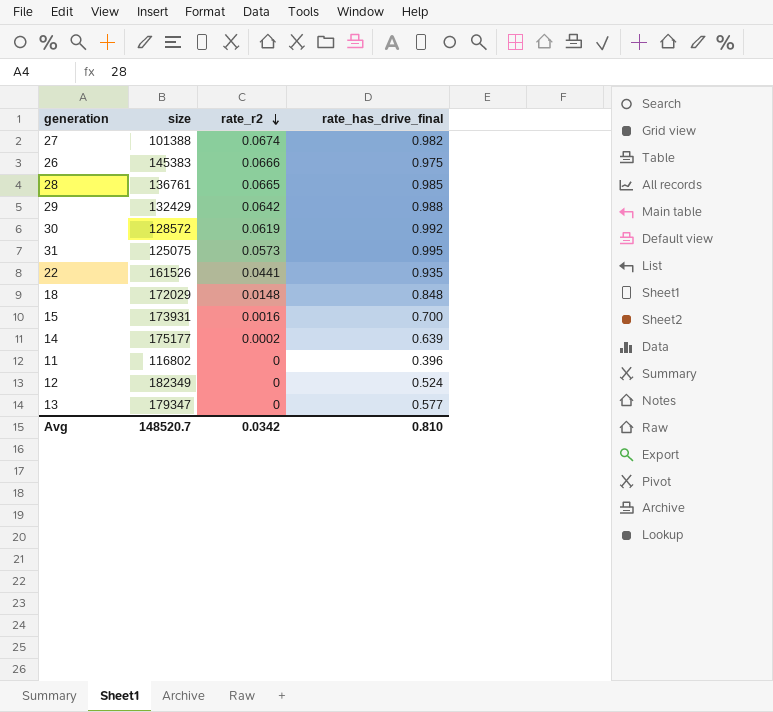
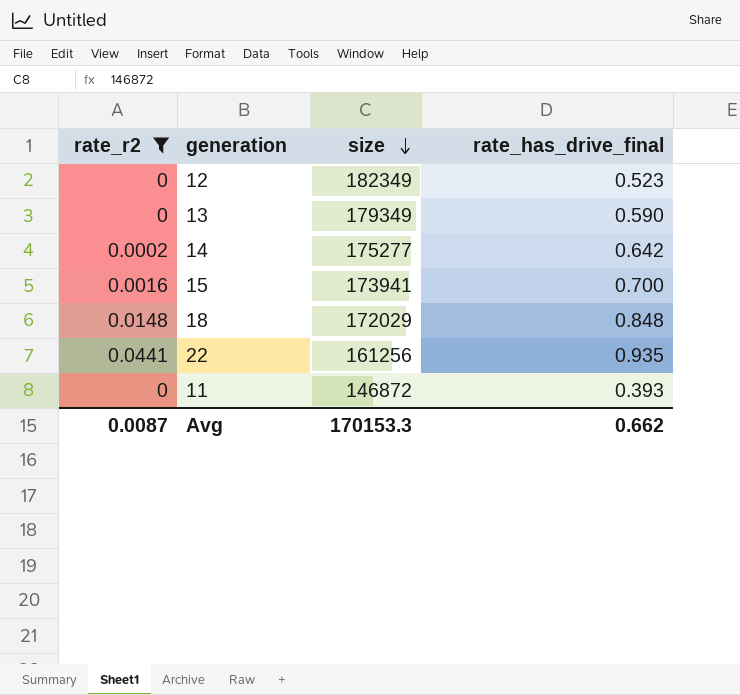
filter: none -> rate_r2 <= 0.0441
row order: rate_r2 descending -> size descending
column rate_r2 | position: 3 -> 1
12 | rate_has_drive_final: 0.524 -> 0.523
13 | size: 179347 -> 179349
13 | rate_has_drive_final: 0.577 -> 0.590
14 | size: 175177 -> 175277
14 | rate_has_drive_final: 0.639 -> 0.642
15 | size: 173931 -> 173941
22 | size: 161526 -> 161256
11 | size: 116802 -> 146872
11 | rate_has_drive_final: 0.396 -> 0.393
Avg | rate_r2: 0.0342 -> 0.0087
Avg | size: 148520.7 -> 170153.3
Avg | rate_has_drive_final: 0.810 -> 0.662

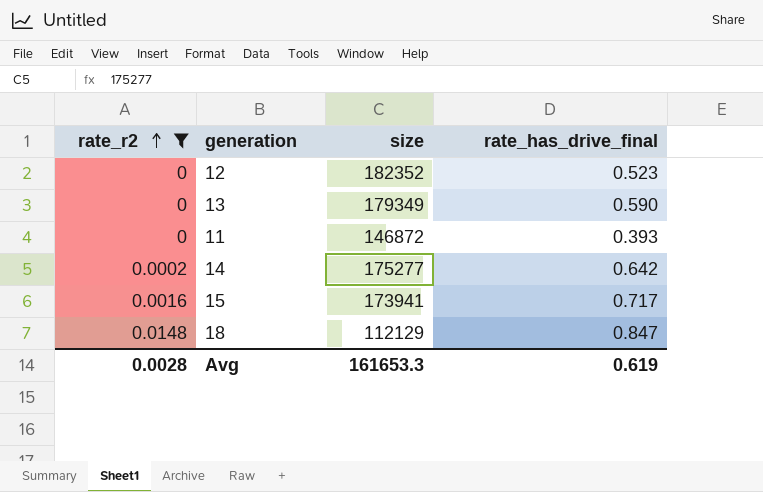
row order: size descending -> rate_r2 ascending
row 22: 0.0441 | 161256 | 0.935 -> none
12 | size: 182349 -> 182352
15 | rate_has_drive_final: 0.700 -> 0.717
18 | size: 172029 -> 112129
18 | rate_has_drive_final: 0.848 -> 0.847
Avg | rate_r2: 0.0087 -> 0.0028
Avg | size: 170153.3 -> 161653.3
Avg | rate_has_drive_final: 0.662 -> 0.619

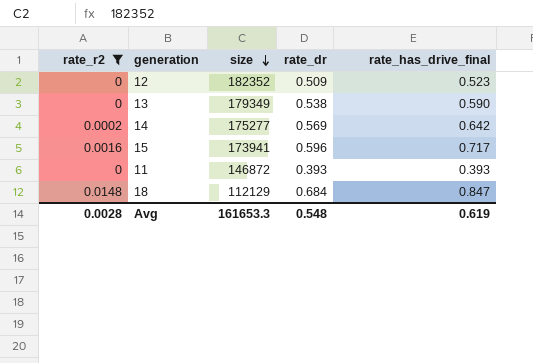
row order: rate_r2 ascending -> size descending
column rate_dr | position: none -> 4

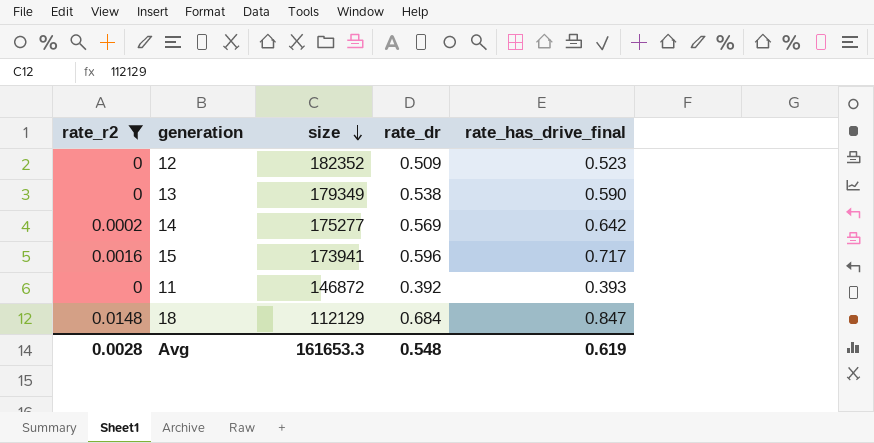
11 | rate_dr: 0.393 -> 0.392

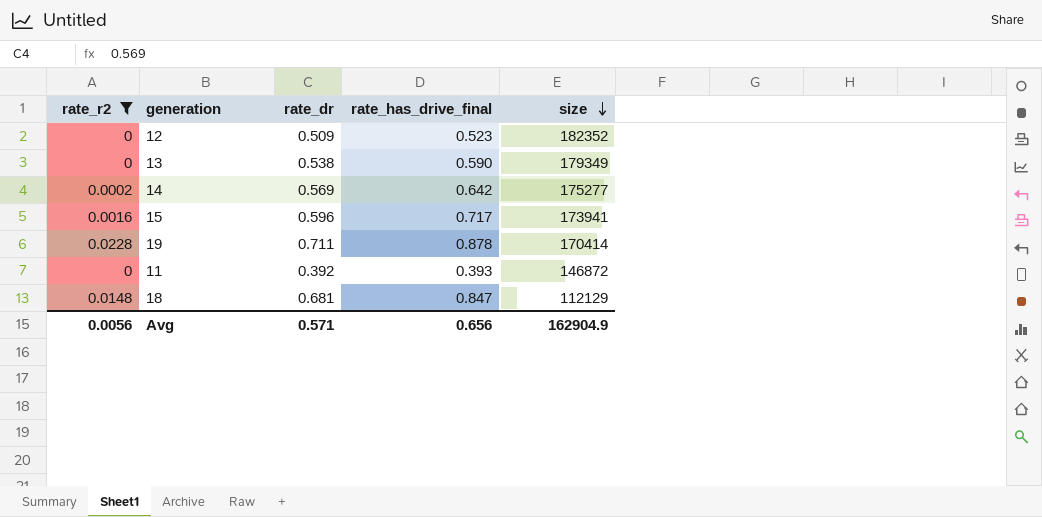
column size | position: 3 -> 5
row 19: none -> 0.0228 | 0.711 | 0.878 | 170414
18 | rate_dr: 0.684 -> 0.681
Avg | rate_r2: 0.0028 -> 0.0056
Avg | rate_dr: 0.548 -> 0.571
Avg | rate_has_drive_final: 0.619 -> 0.656
Avg | size: 161653.3 -> 162904.9

